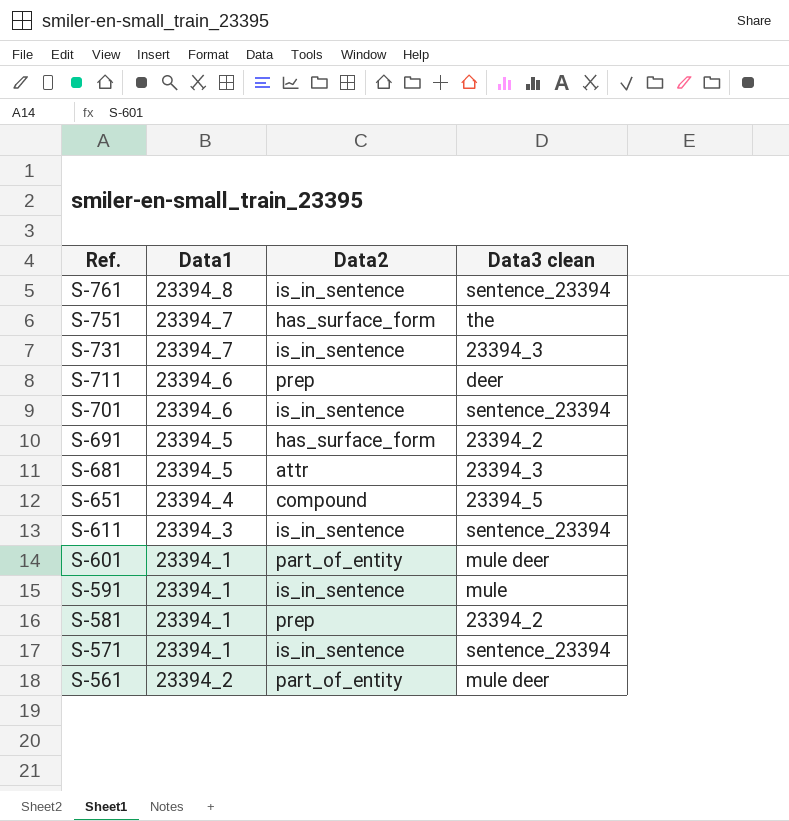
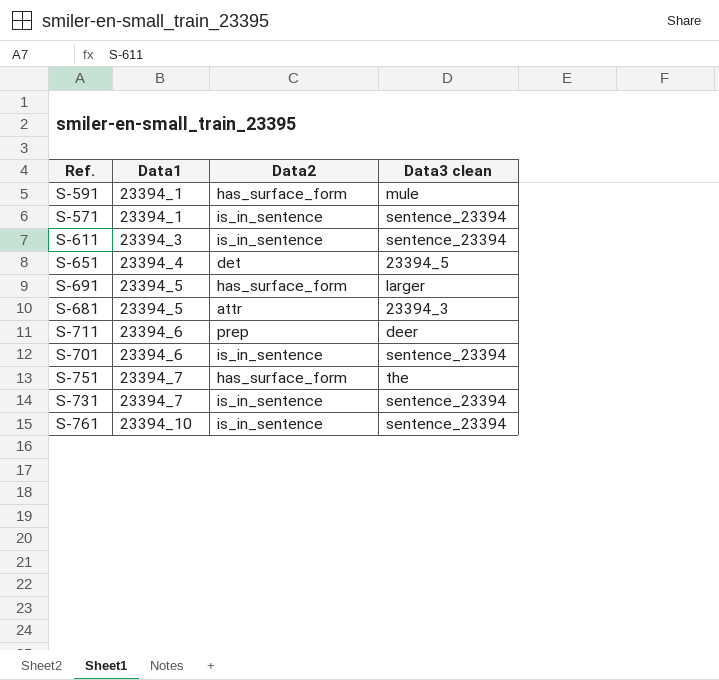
row order: Ref. descending -> Data1 ascending
row S-601: 23394_1 | part_of_entity | mule deer -> none
row S-581: 23394_1 | prep | 23394_2 -> none
row S-561: 23394_2 | part_of_entity | mule deer -> none
S-591 | Data2: is_in_sentence -> has_surface_form
S-651 | Data2: compound -> det
S-691 | Data3 clean: 23394_2 -> larger
S-731 | Data3 clean: 23394_3 -> sentence_23394
S-761 | Data1: 23394_8 -> 23394_10

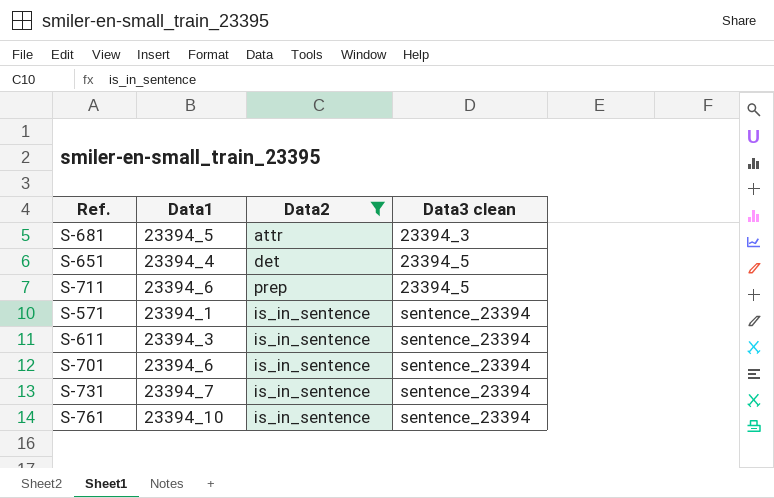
filter: none -> Data2 != has_surface_form
row order: Data1 ascending -> Data3 clean ascending
S-711 | Data3 clean: deer -> 23394_5

